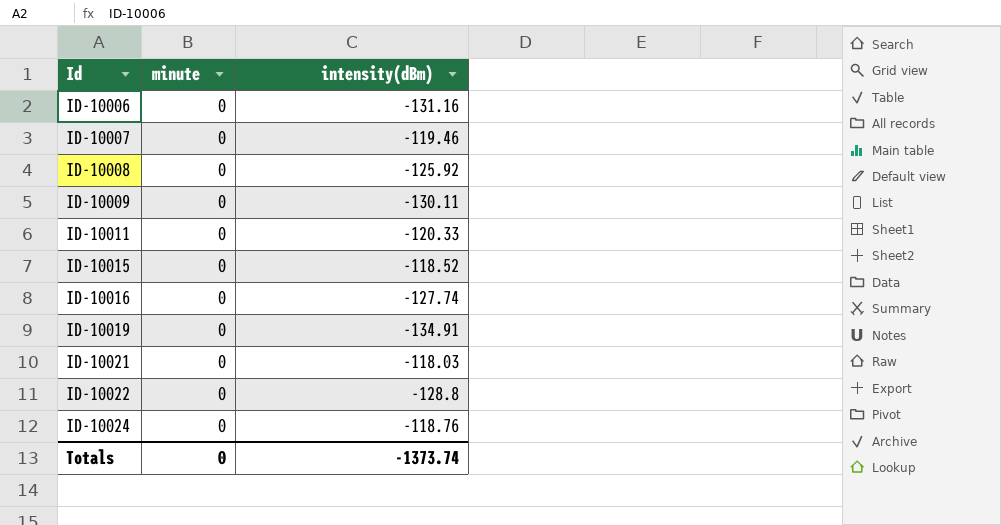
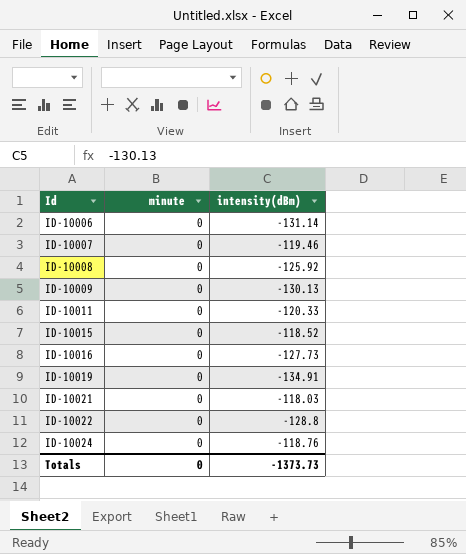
ID-10006 | intensity(dBm): -131.16 -> -131.14
ID-10009 | intensity(dBm): -130.11 -> -130.13
ID-10016 | intensity(dBm): -127.74 -> -127.73
Totals | intensity(dBm): -1373.74 -> -1373.73

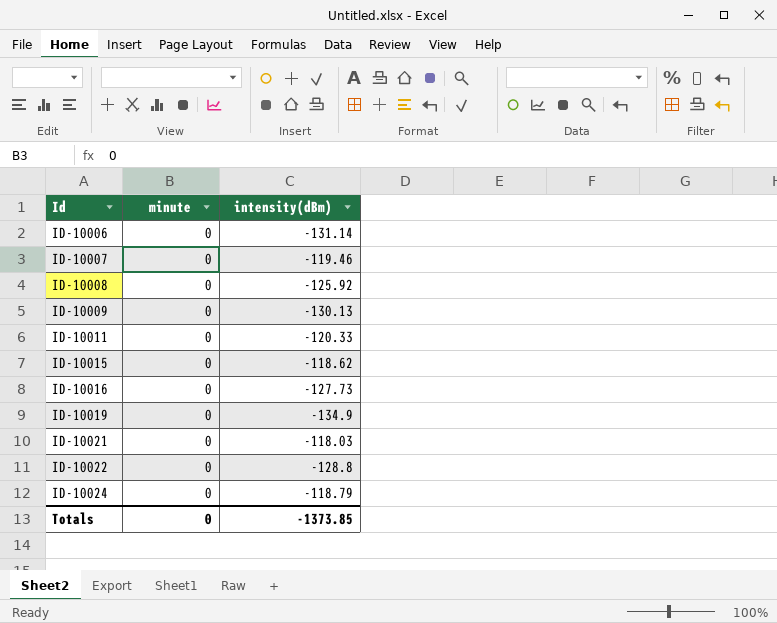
ID-10015 | intensity(dBm): -118.52 -> -118.62
ID-10019 | intensity(dBm): -134.91 -> -134.9
ID-10024 | intensity(dBm): -118.76 -> -118.79
Totals | intensity(dBm): -1373.73 -> -1373.85

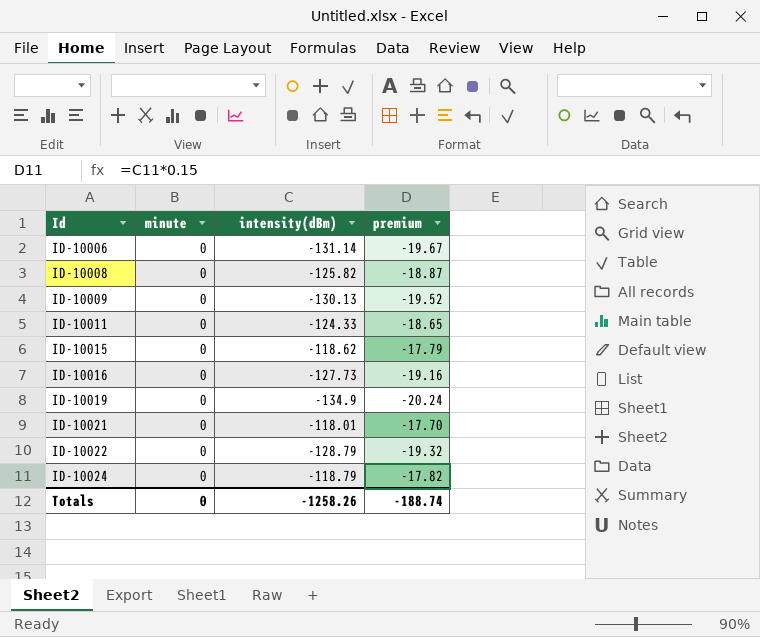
column premium | formula: none -> [intensity(dBm)] * 0.15
row ID-10007: 0 | -119.46 -> none
ID-10008 | intensity(dBm): -125.92 -> -125.82
ID-10011 | intensity(dBm): -120.33 -> -124.33
ID-10021 | intensity(dBm): -118.03 -> -118.01
ID-10022 | intensity(dBm): -128.8 -> -128.79
Totals | intensity(dBm): -1373.85 -> -1258.26

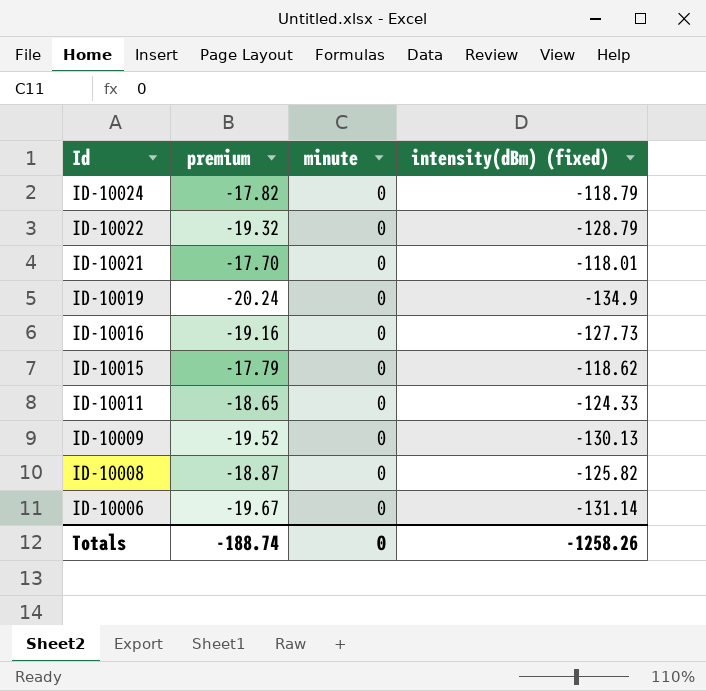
row order: Id ascending -> Id descending
column premium | position: 4 -> 2
column name: intensity(dBm) -> intensity(dBm) (fixed)

